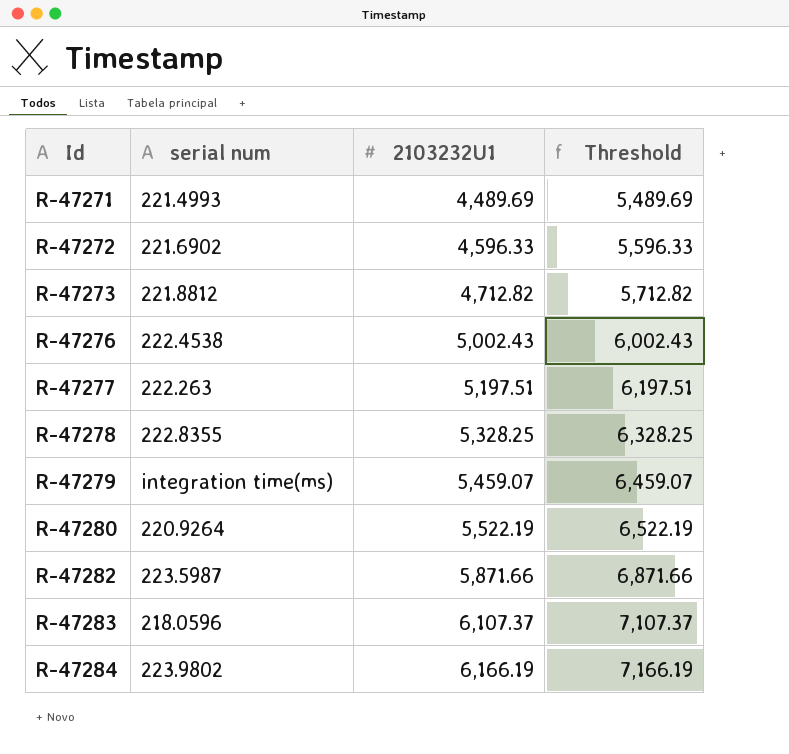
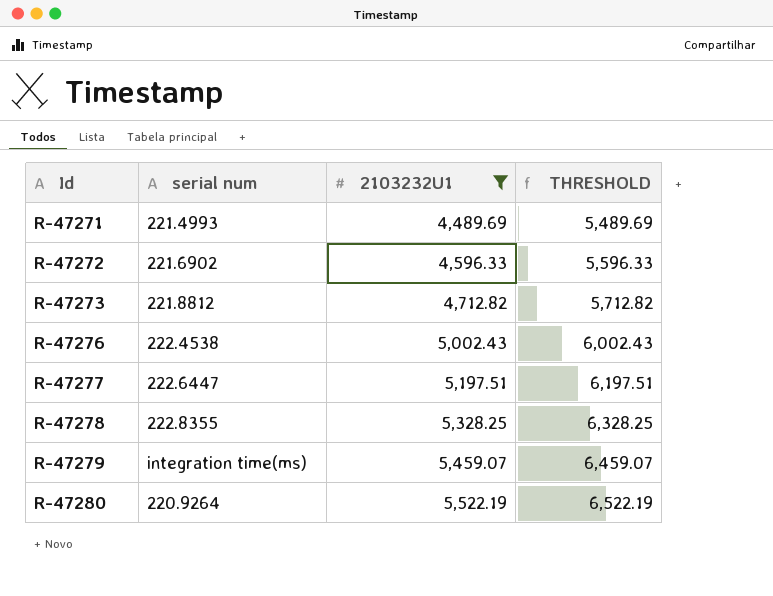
filter: none -> 2103232U1 <= 5,522.19
column name: Threshold -> THRESHOLD
R-47277 | serial num: 222.263 -> 222.6447

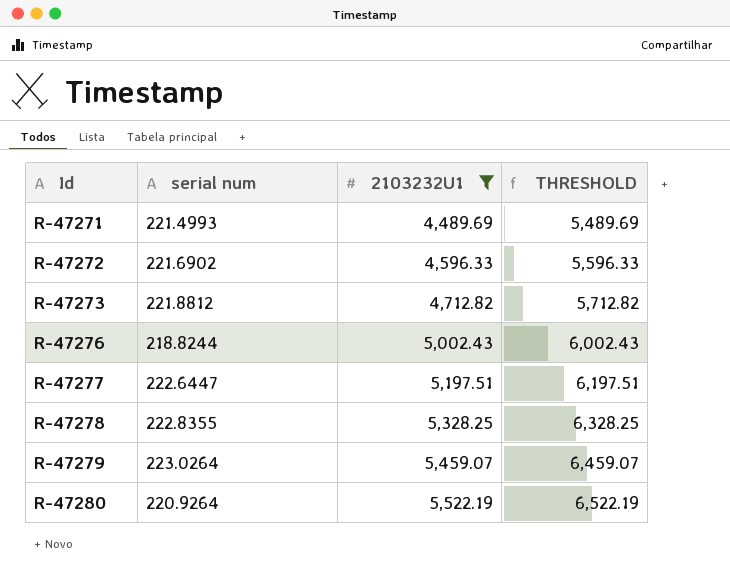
R-47276 | serial num: 222.4538 -> 218.8244
R-47279 | serial num: integration time(ms) -> 223.0264

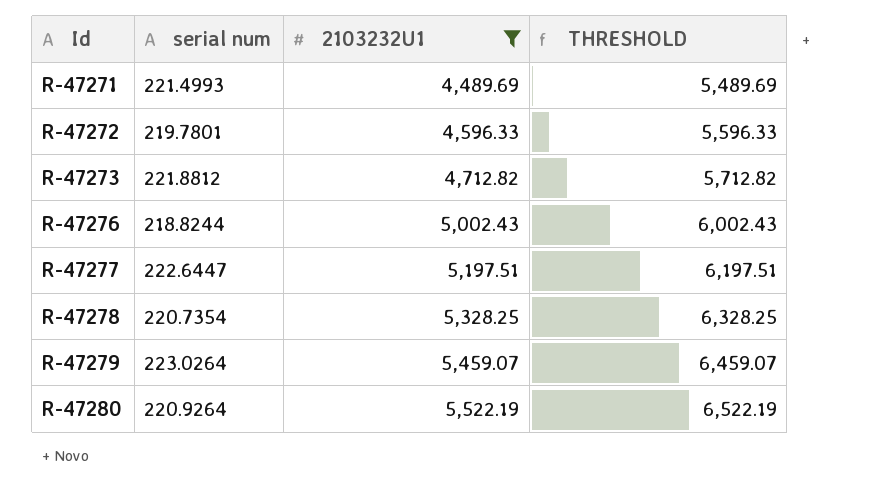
R-47272 | serial num: 221.6902 -> 219.7801
R-47278 | serial num: 222.8355 -> 220.7354

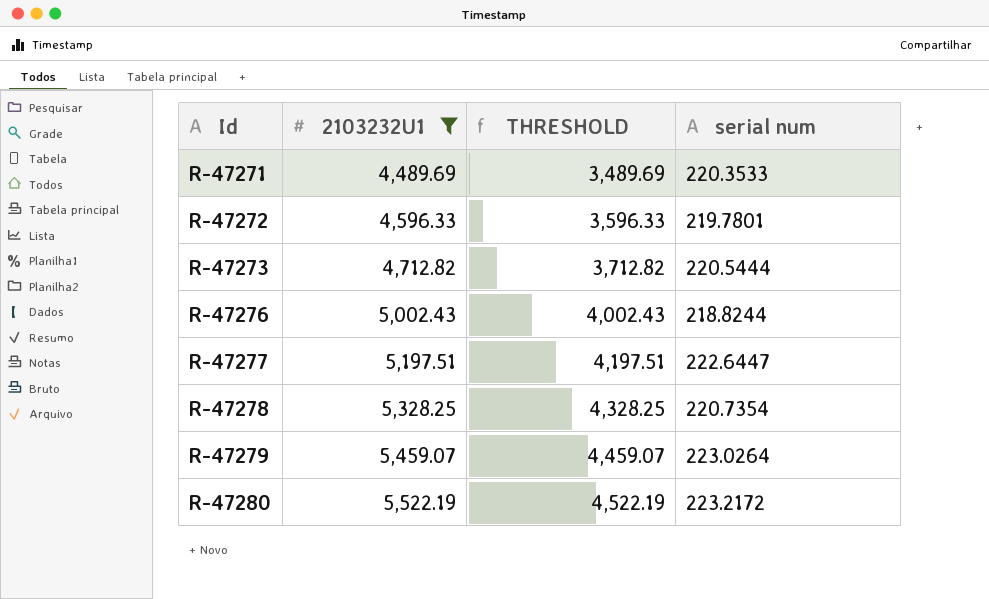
column THRESHOLD | formula: [2103232U1] + 1000 -> [2103232U1] - 1000
column serial num | position: 2 -> 4
R-47271 | serial num: 221.4993 -> 220.3533
R-47273 | serial num: 221.8812 -> 220.5444
R-47280 | serial num: 220.9264 -> 223.2172

